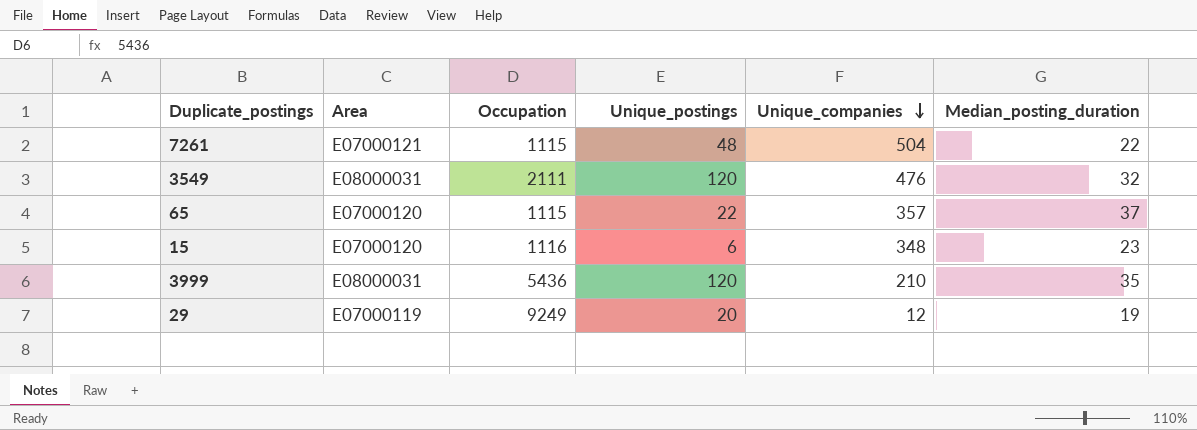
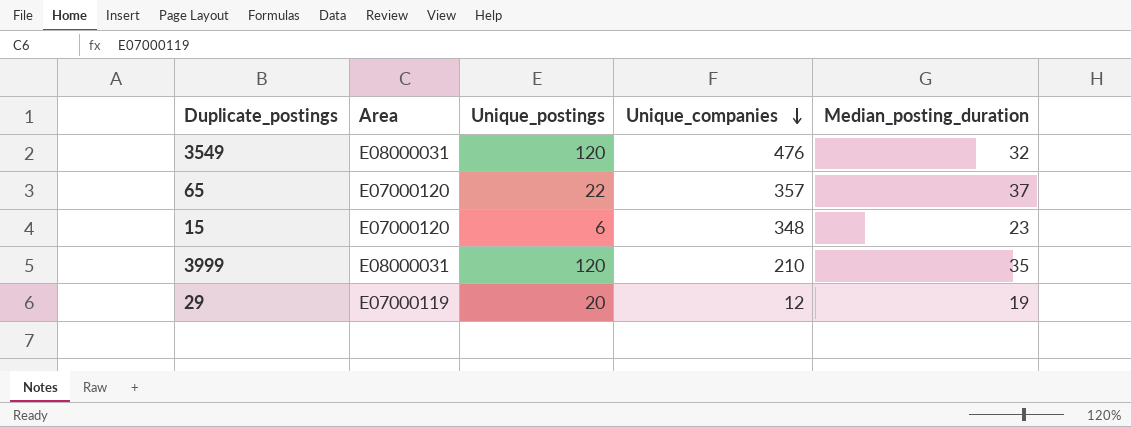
column Occupation | position: 3 -> none
row 7261: E07000121 | 1115 | 48 | 504 | 22 -> none

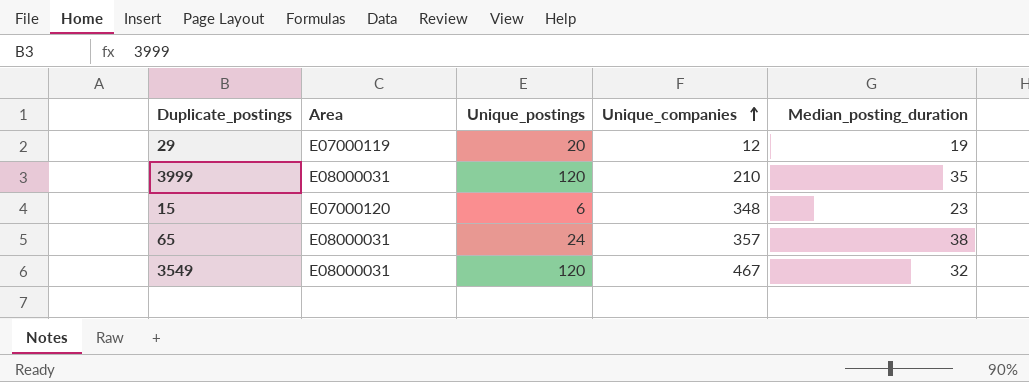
row order: Unique_companies descending -> Unique_companies ascending
65 | Area: E07000120 -> E08000031
65 | Unique_postings: 22 -> 24
65 | Median_posting_duration: 37 -> 38
3549 | Unique_companies: 476 -> 467

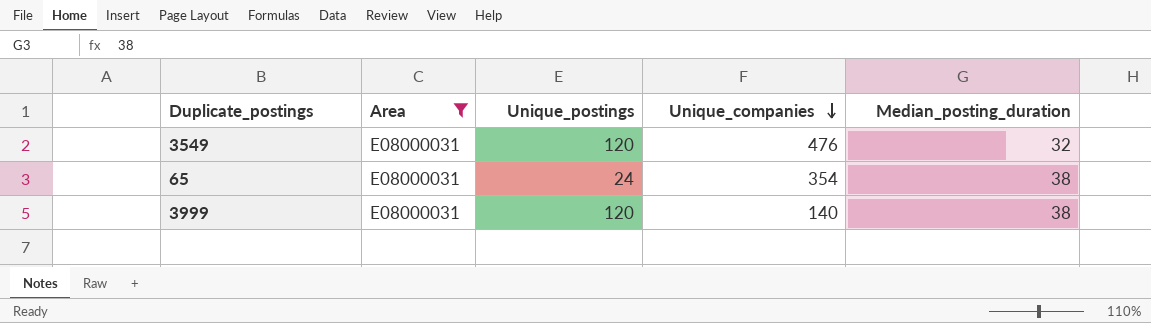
filter: none -> Area = E08000031
row order: Unique_companies ascending -> Unique_companies descending
3549 | Unique_companies: 467 -> 476
65 | Unique_companies: 357 -> 354
3999 | Unique_companies: 210 -> 140
3999 | Median_posting_duration: 35 -> 38

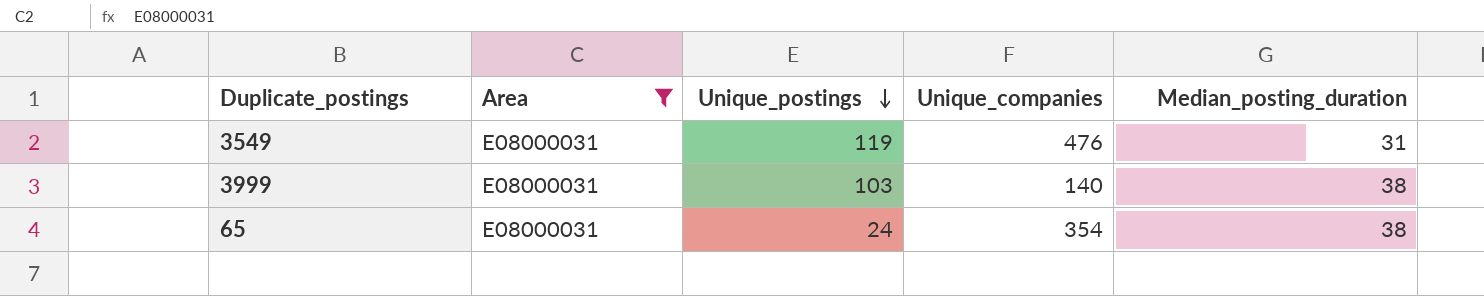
row order: Unique_companies descending -> Unique_postings descending
3549 | Unique_postings: 120 -> 119
3549 | Median_posting_duration: 32 -> 31
3999 | Unique_postings: 120 -> 103

